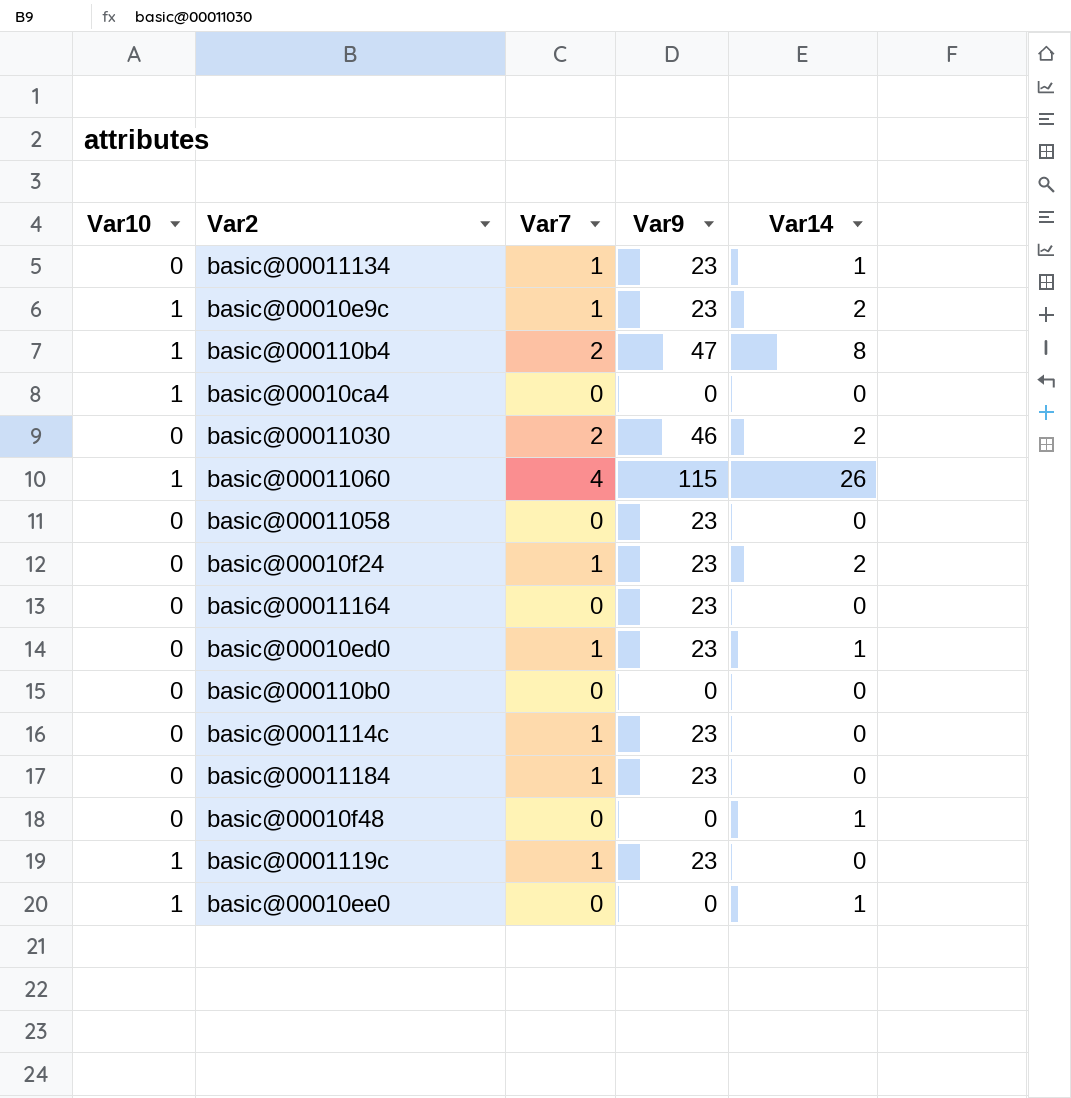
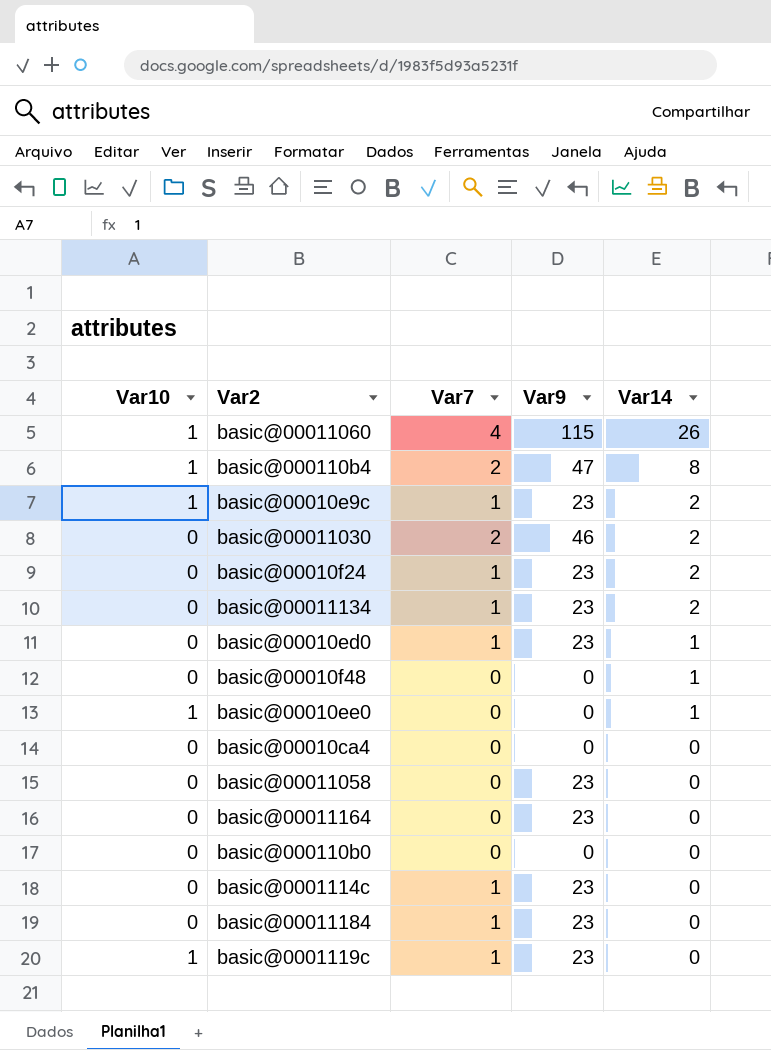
row order: none -> Var14 descending
basic@00011134 | Var14: 1 -> 2
basic@00010ca4 | Var10: 1 -> 0

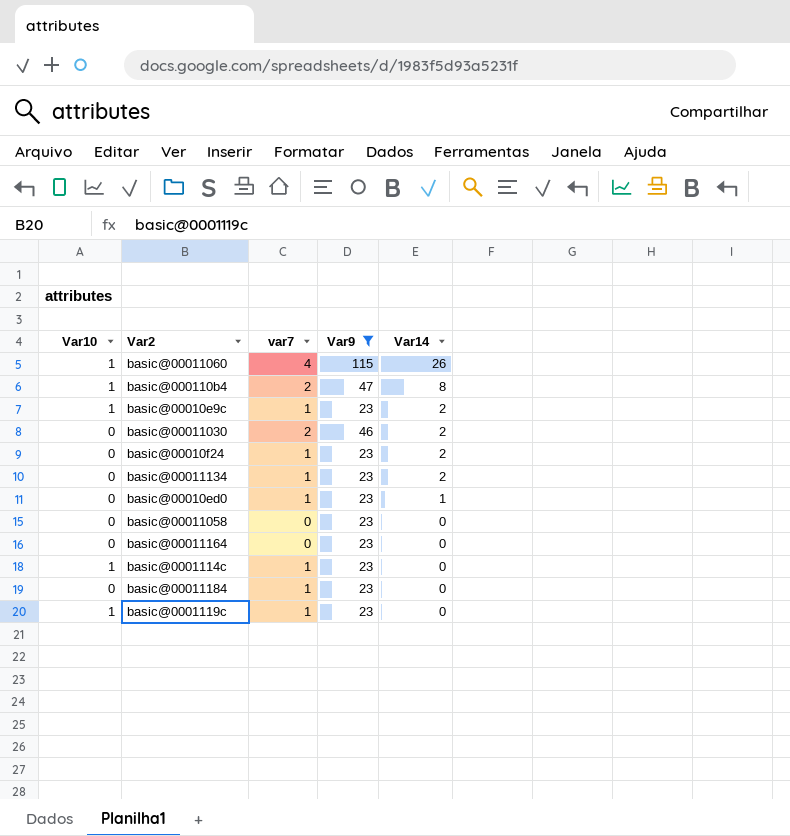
filter: none -> Var9 != 0
column name: Var7 -> var7
basic@0001114c | Var10: 0 -> 1

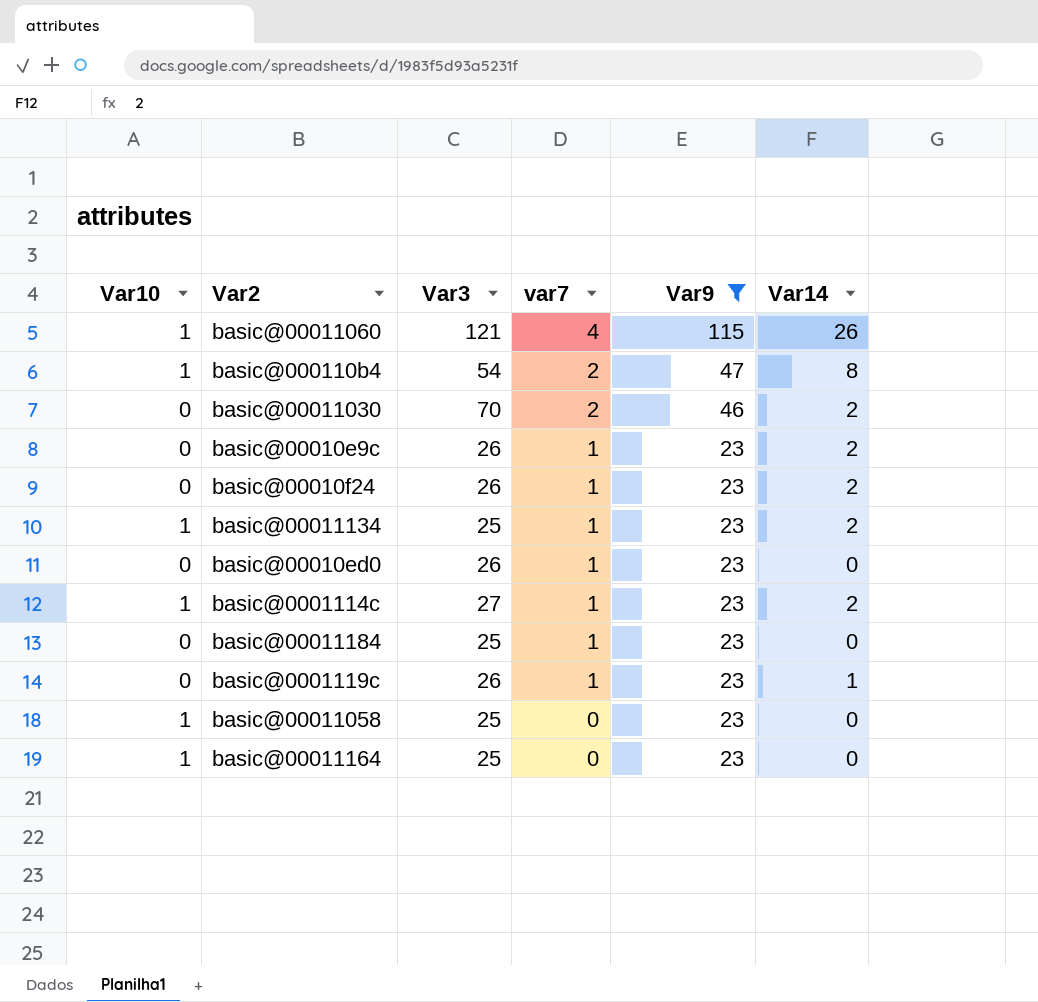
row order: Var14 descending -> var7 descending
column Var3 | position: none -> 3
basic@00010e9c | Var10: 1 -> 0
basic@00011134 | Var10: 0 -> 1
basic@00010ed0 | Var14: 1 -> 0
basic@0001114c | Var14: 0 -> 2
basic@0001119c | Var10: 1 -> 0
basic@0001119c | Var14: 0 -> 1
basic@00011058 | Var10: 0 -> 1
basic@00011164 | Var10: 0 -> 1

